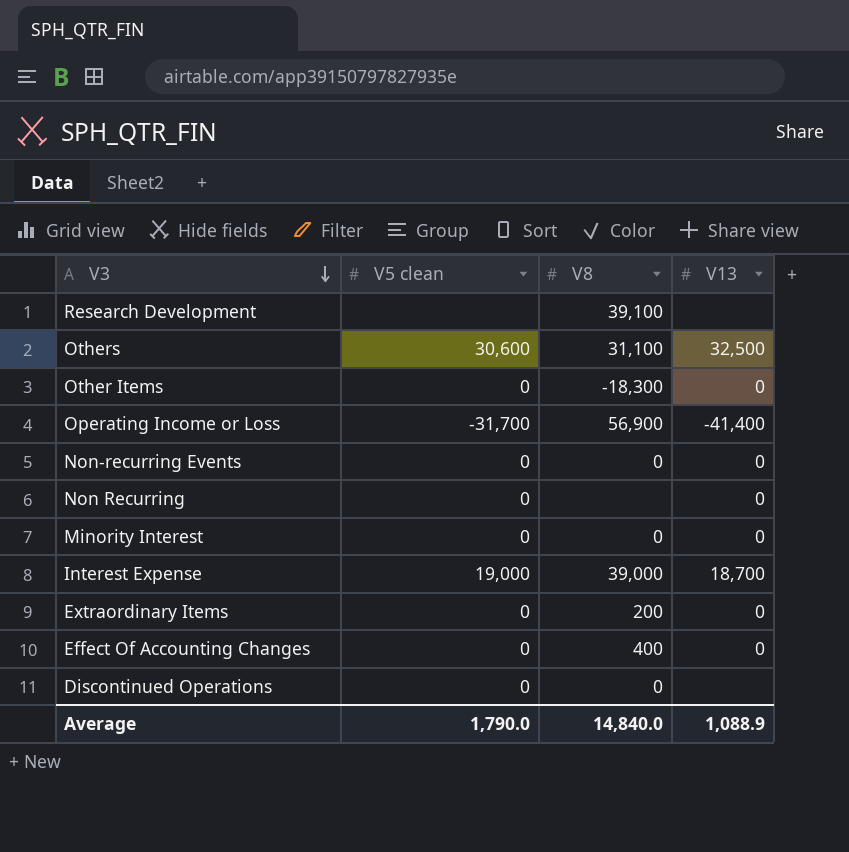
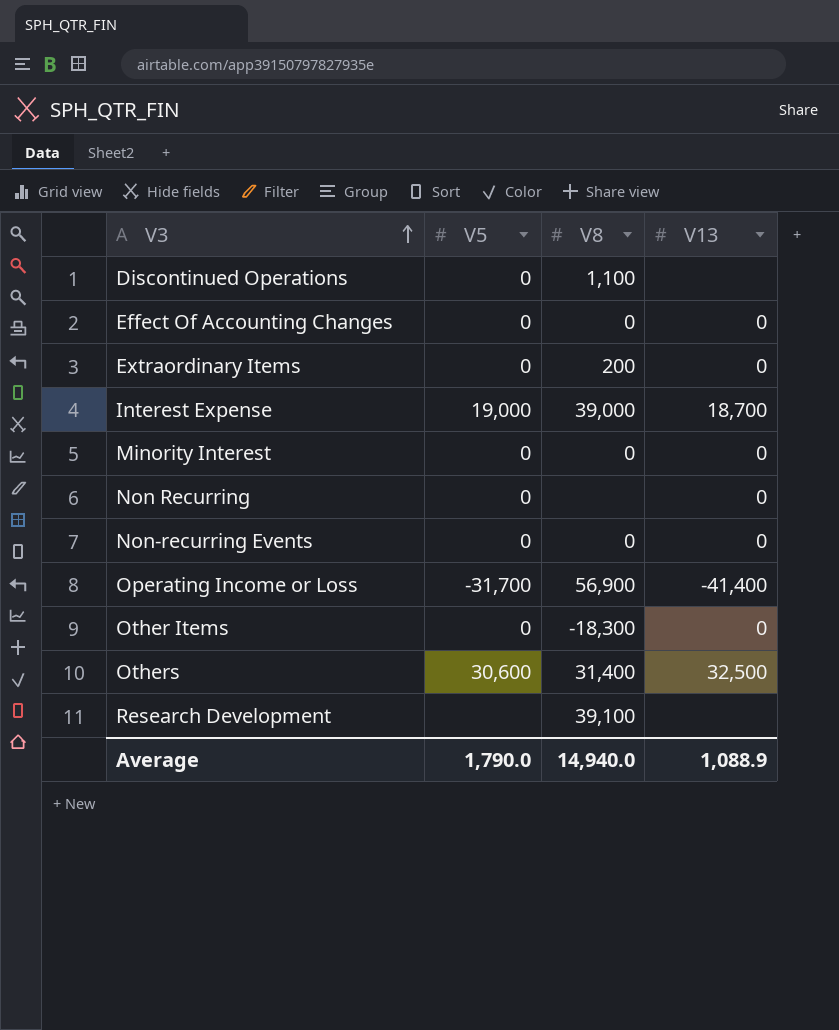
row order: V3 descending -> V3 ascending
column name: V5 clean -> V5
Discontinued Operations | V8: 0 -> 1,100
Effect Of Accounting Changes | V8: 400 -> 0
Others | V8: 31,100 -> 31,400
Average | V8: 14,840.0 -> 14,940.0

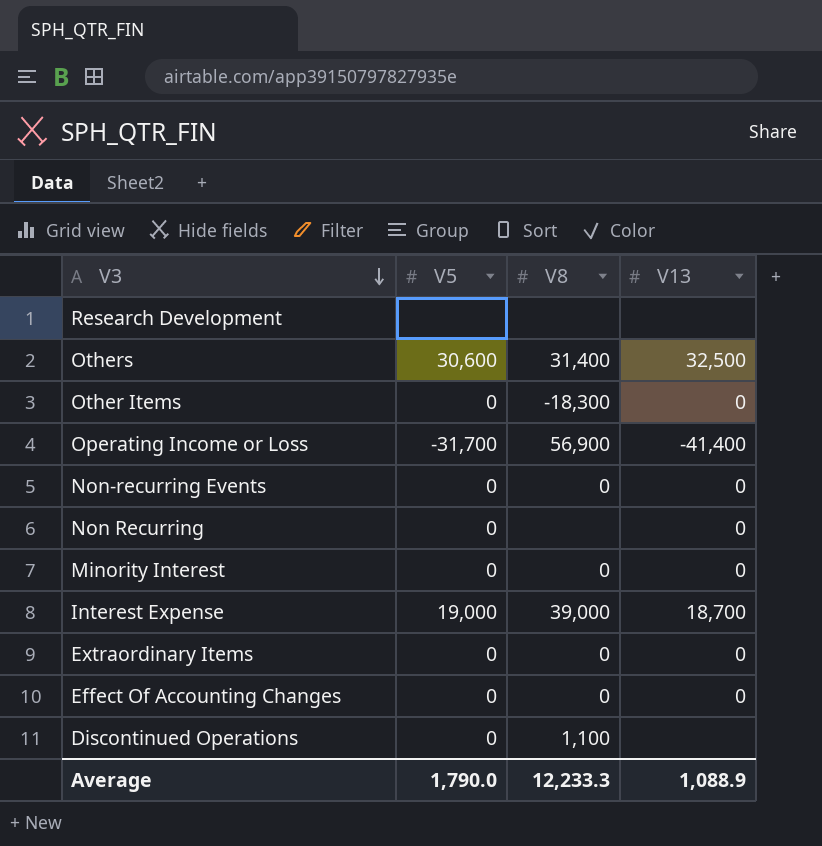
row order: V3 ascending -> V3 descending
Research Development | V8: 39,100 -> none
Extraordinary Items | V8: 200 -> 0
Average | V8: 14,940.0 -> 12,233.3

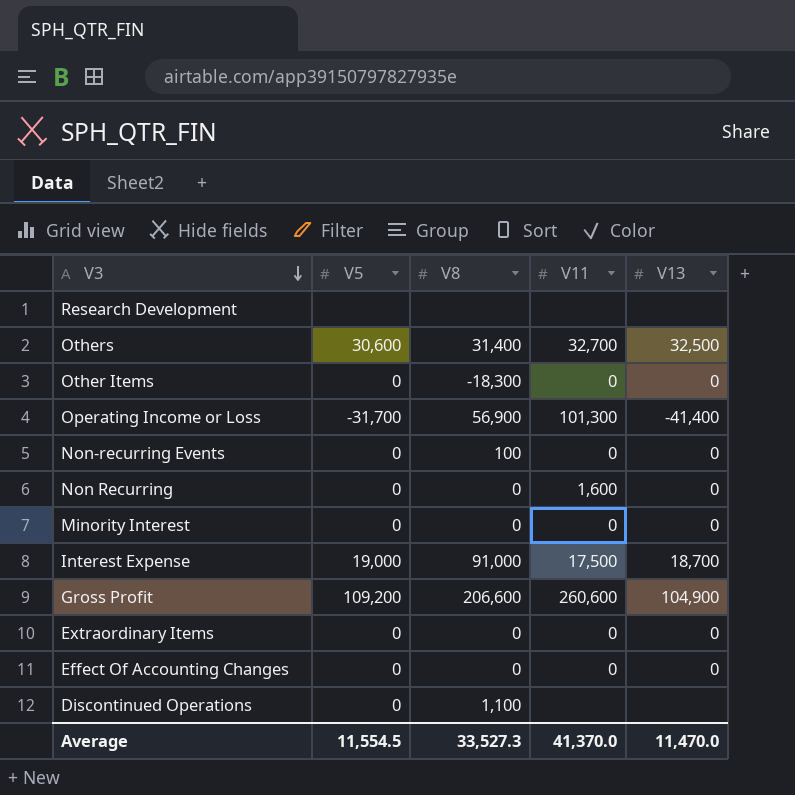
column V11 | position: none -> 4
Non-recurring Events | V8: 0 -> 100
Non Recurring | V8: none -> 0
Interest Expense | V8: 39,000 -> 91,000
row Gross Profit: none -> 109,200 | 206,600 | 260,600 | 104,900
Average | V5: 1,790.0 -> 11,554.5
Average | V8: 12,233.3 -> 33,527.3
Average | V13: 1,088.9 -> 11,470.0

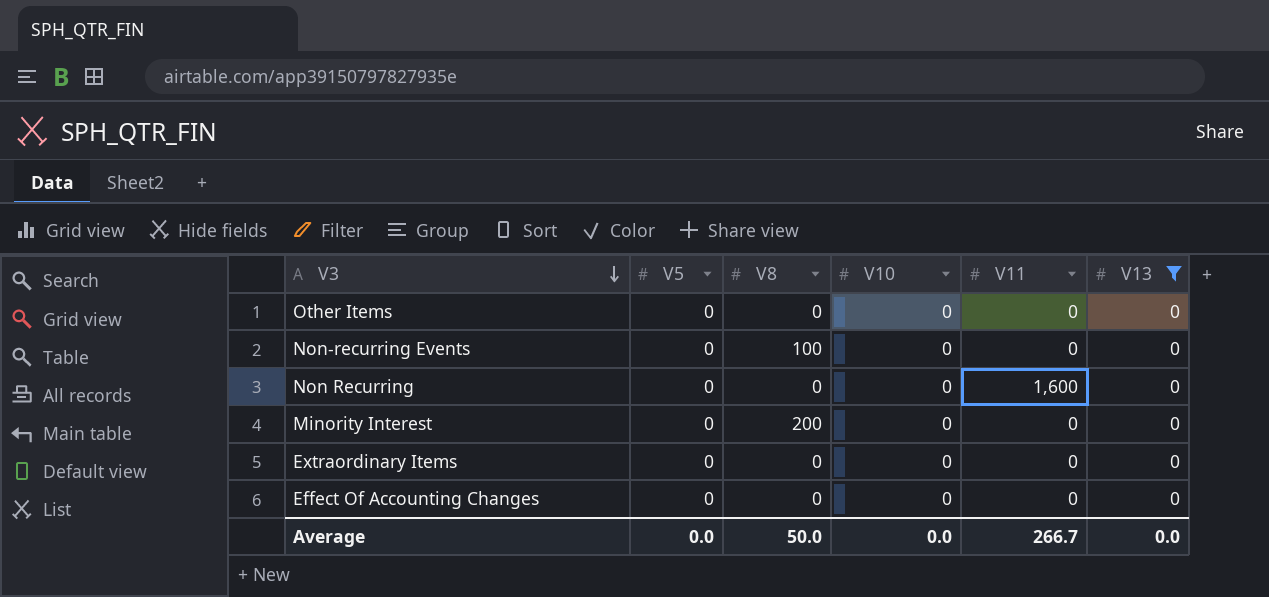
filter: none -> V13 = 0
column V10 | position: none -> 4
Other Items | V8: -18,300 -> 0
Minority Interest | V8: 0 -> 200
Average | V5: 11,554.5 -> 0.0
Average | V8: 33,527.3 -> 50.0
Average | V11: 41,370.0 -> 266.7
Average | V13: 11,470.0 -> 0.0

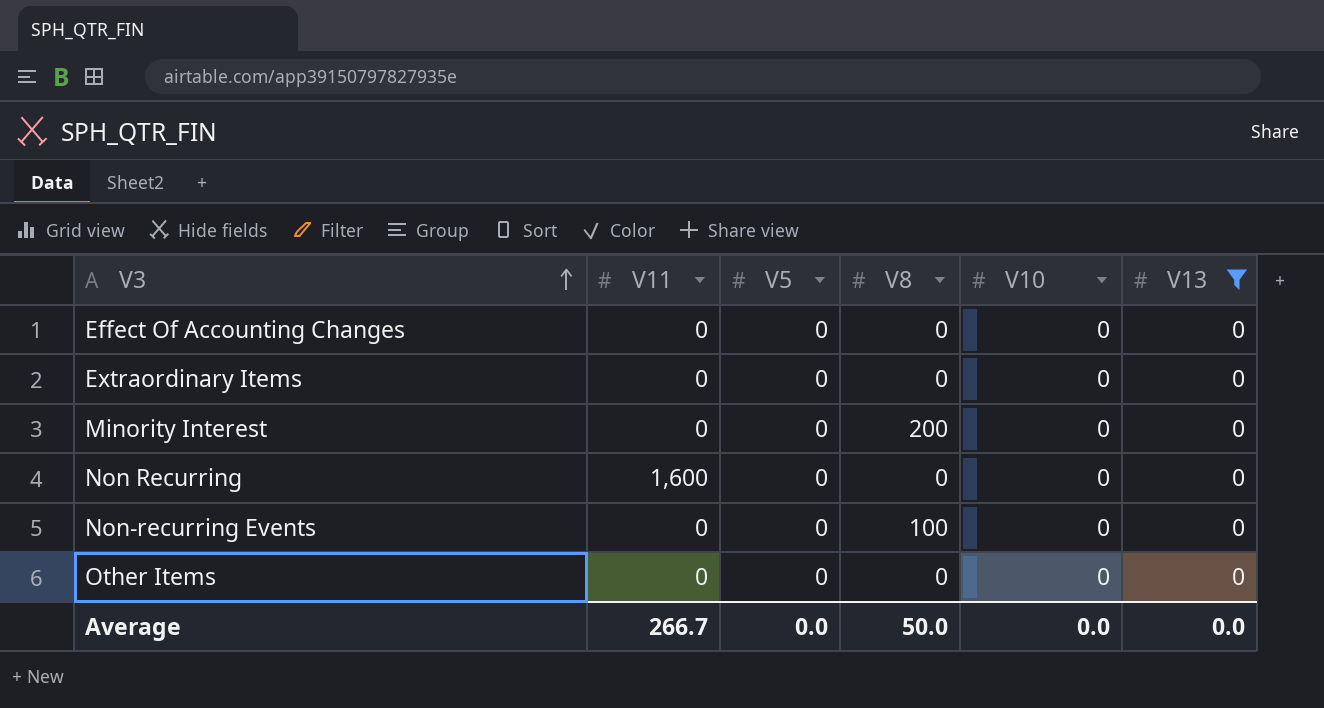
row order: V3 descending -> V3 ascending
column V11 | position: 5 -> 2

